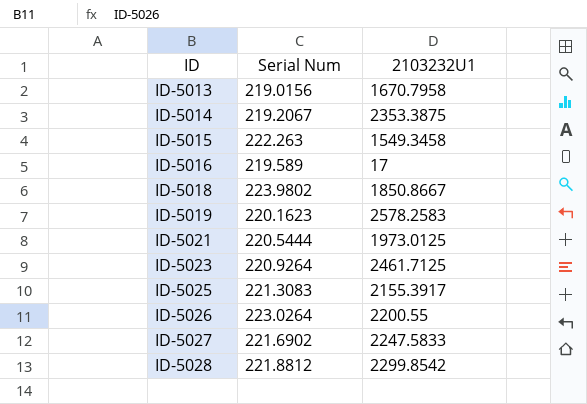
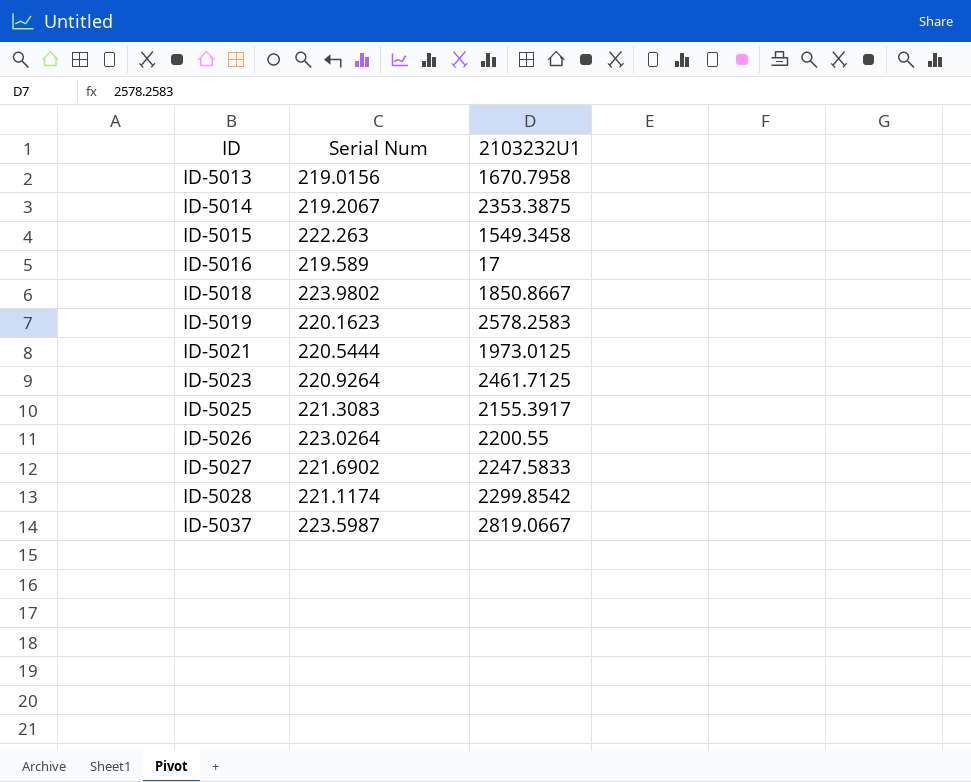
ID-5028 | Serial Num: 221.8812 -> 221.1174
row ID-5037: none -> 223.5987 | 2819.0667

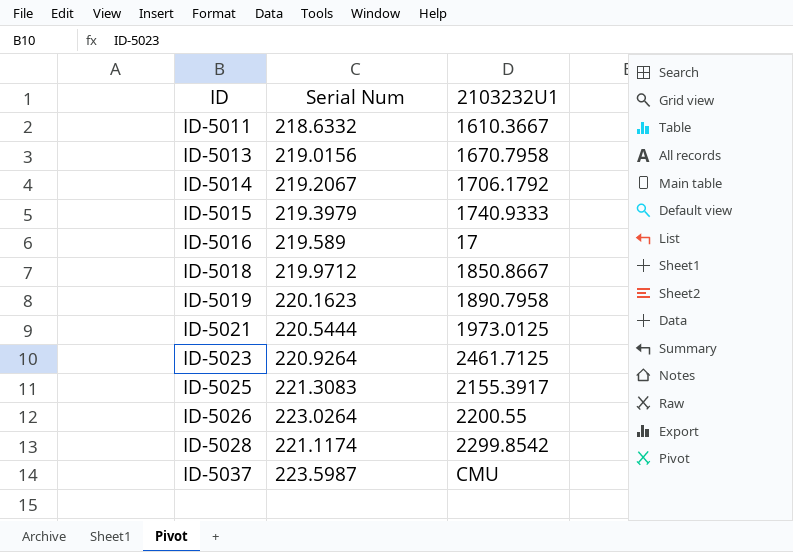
row ID-5027: 221.6902 | 2247.5833 -> none
row ID-5011: none -> 218.6332 | 1610.3667
ID-5014 | 2103232U1: 2353.3875 -> 1706.1792
ID-5015 | Serial Num: 222.263 -> 219.3979
ID-5015 | 2103232U1: 1549.3458 -> 1740.9333
ID-5018 | Serial Num: 223.9802 -> 219.9712
ID-5019 | 2103232U1: 2578.2583 -> 1890.7958
ID-5037 | 2103232U1: 2819.0667 -> CMU

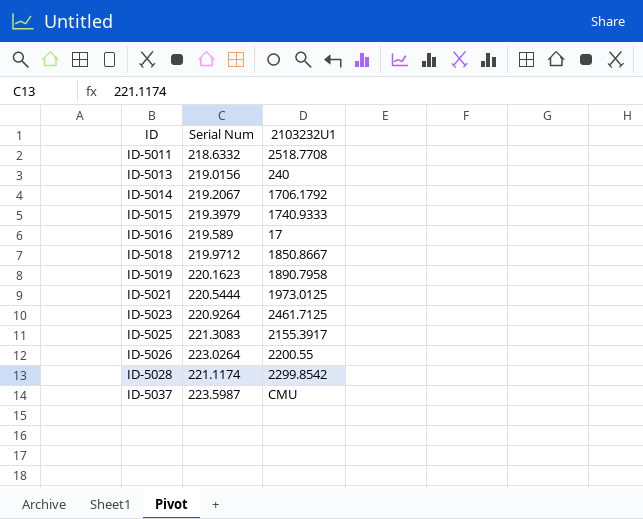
ID-5011 | 2103232U1: 1610.3667 -> 2518.7708
ID-5013 | 2103232U1: 1670.7958 -> 240

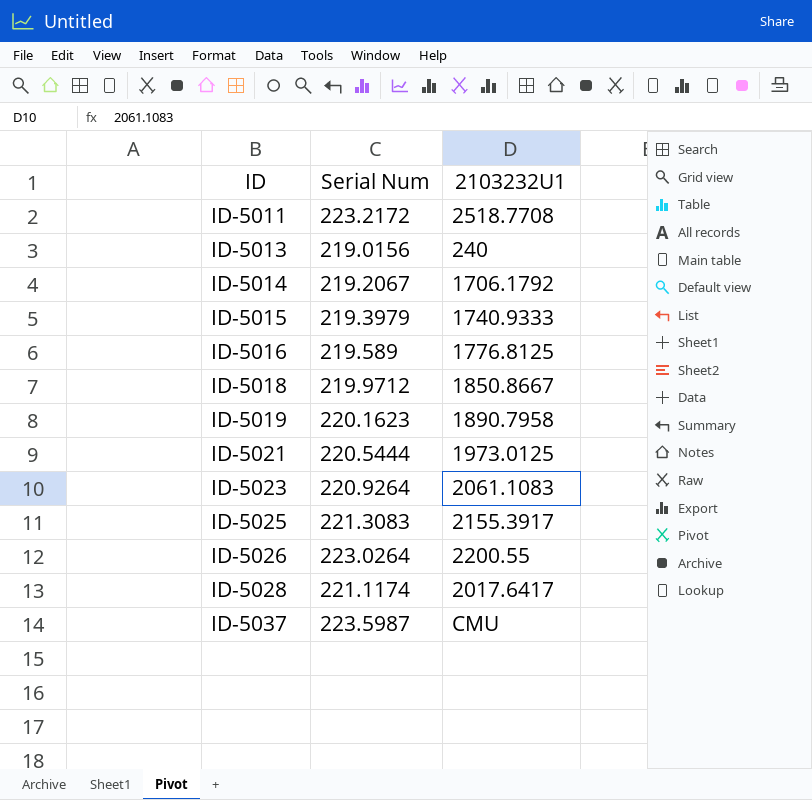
ID-5011 | Serial Num: 218.6332 -> 223.2172
ID-5016 | 2103232U1: 17 -> 1776.8125
ID-5023 | 2103232U1: 2461.7125 -> 2061.1083
ID-5028 | 2103232U1: 2299.8542 -> 2017.6417

